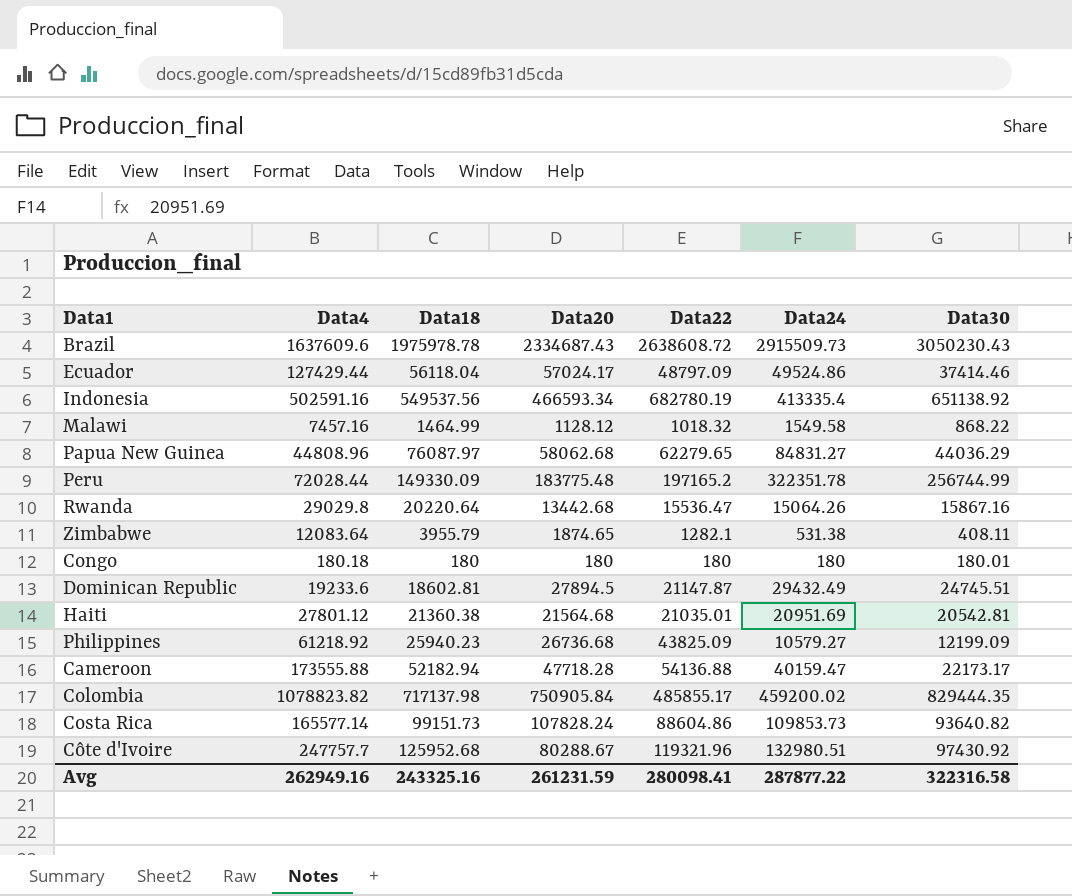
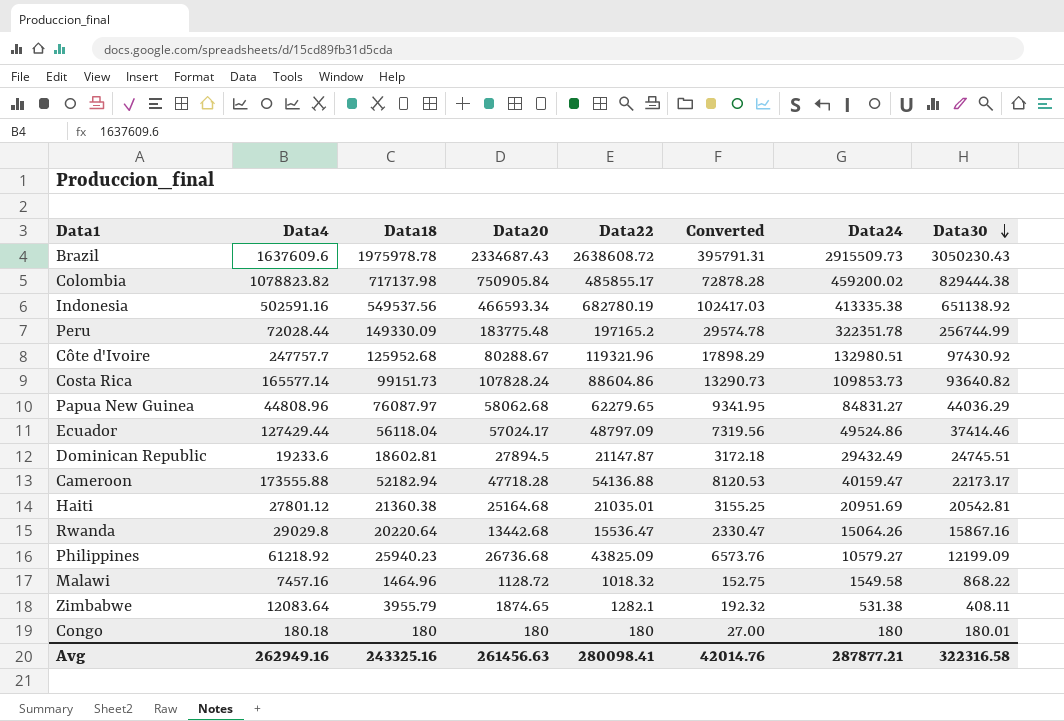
row order: none -> Data30 descending
column Converted | formula: none -> [Data22] * 0.15
Colombia | Data30: 829444.35 -> 829444.38
Indonesia | Data24: 413335.4 -> 413335.38
Haiti | Data20: 21564.68 -> 25164.68
Malawi | Data18: 1464.99 -> 1464.96
Malawi | Data20: 1128.12 -> 1128.72
Avg | Data20: 261231.59 -> 261456.63
Avg | Data24: 287877.22 -> 287877.21

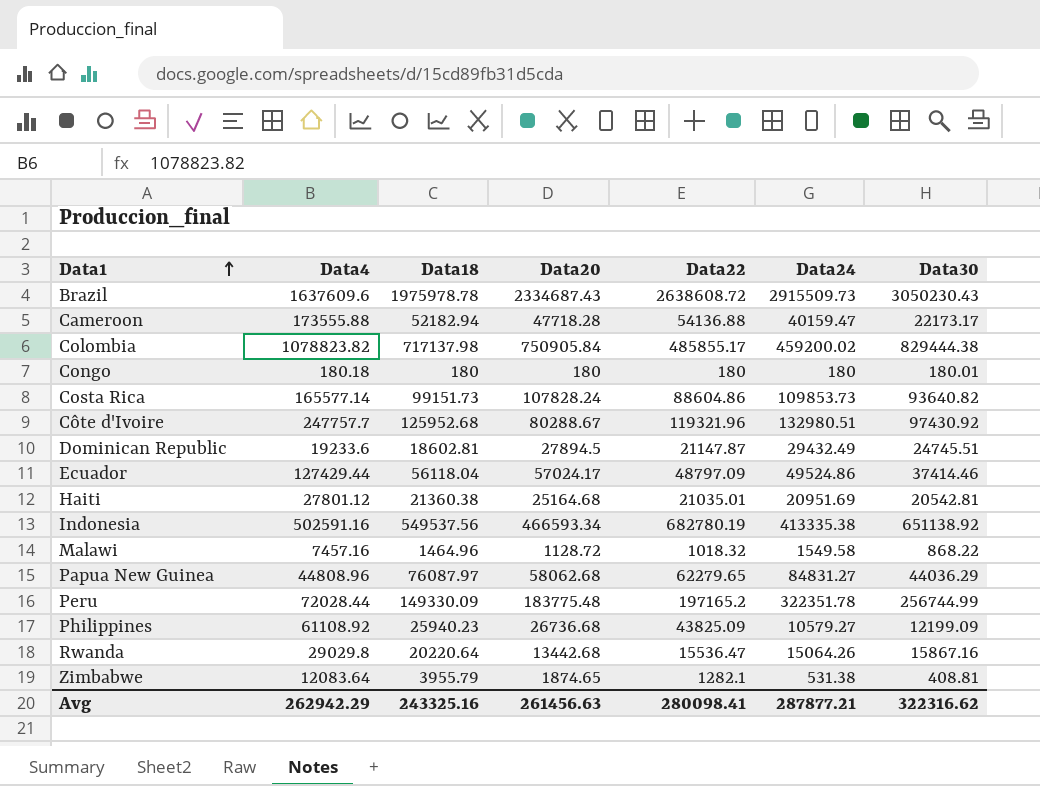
row order: Data30 descending -> Data1 ascending
column Converted | formula: [Data22] * 0.15 -> none
Philippines | Data4: 61218.92 -> 61108.92
Zimbabwe | Data30: 408.11 -> 408.81
Avg | Data4: 262949.16 -> 262942.29
Avg | Data30: 322316.58 -> 322316.62

